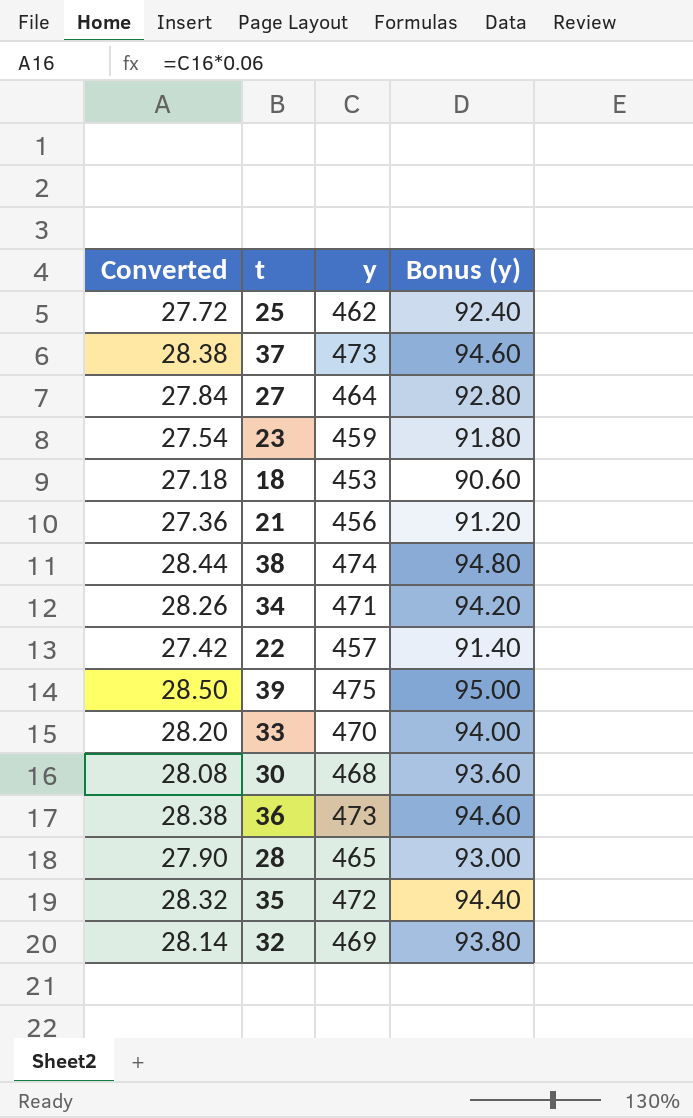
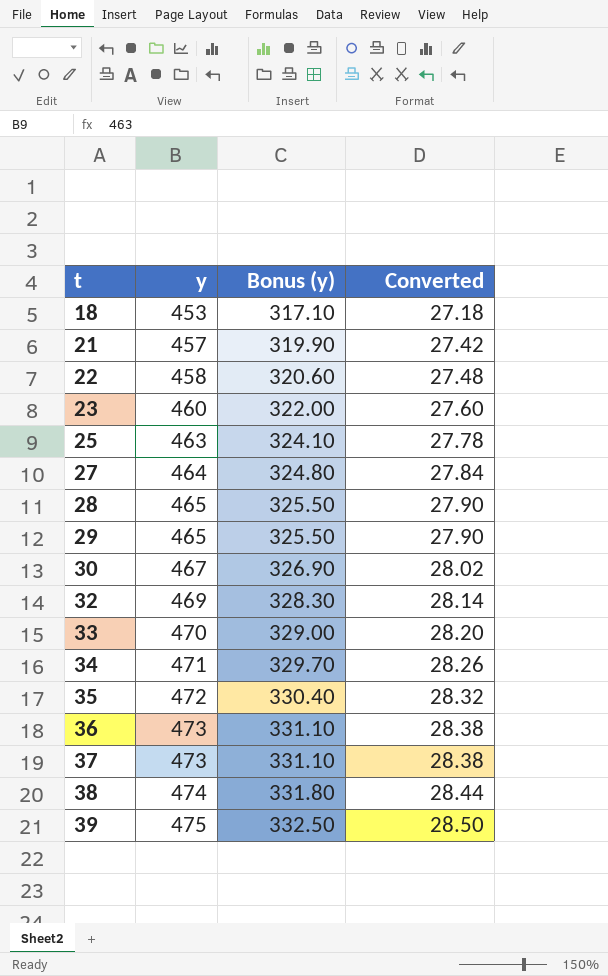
row order: none -> t ascending
column Bonus (y) | formula: [y] * 0.2 -> [y] * 0.7
column Converted | position: 1 -> 4
21 | y: 456 -> 457
21 | Converted: 27.36 -> 27.42
22 | y: 457 -> 458
22 | Converted: 27.42 -> 27.48
23 | y: 459 -> 460
23 | Converted: 27.54 -> 27.60
25 | y: 462 -> 463
25 | Converted: 27.72 -> 27.78
row 29: none -> 465 | 325.50 | 27.90
30 | y: 468 -> 467
30 | Converted: 28.08 -> 28.02

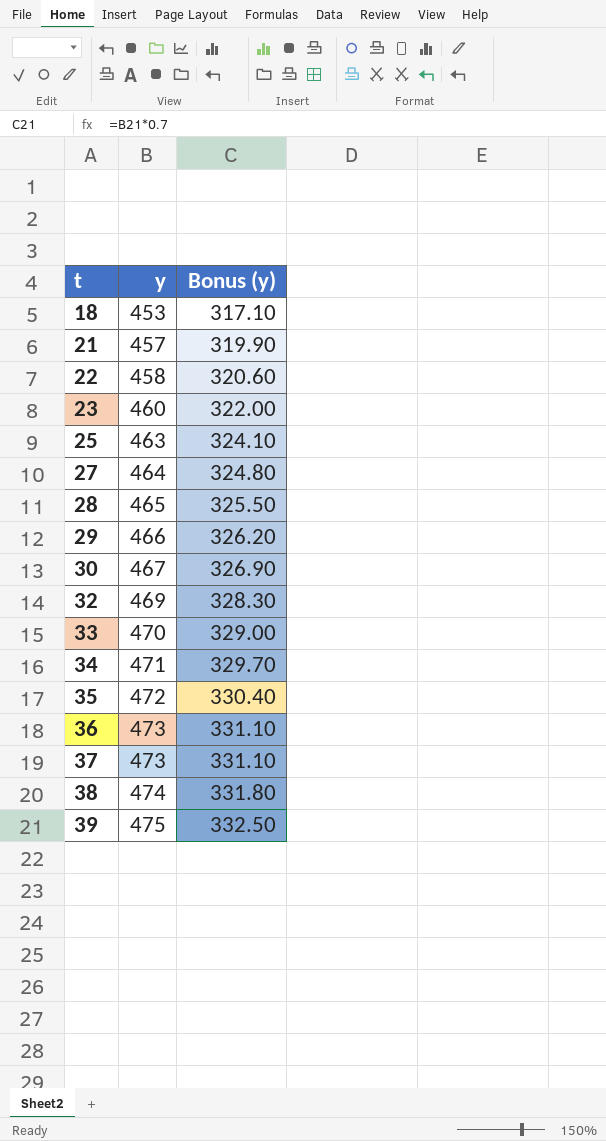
column Converted | formula: [y] * 0.06 -> none
29 | y: 465 -> 466
29 | Bonus (y): 325.50 -> 326.20

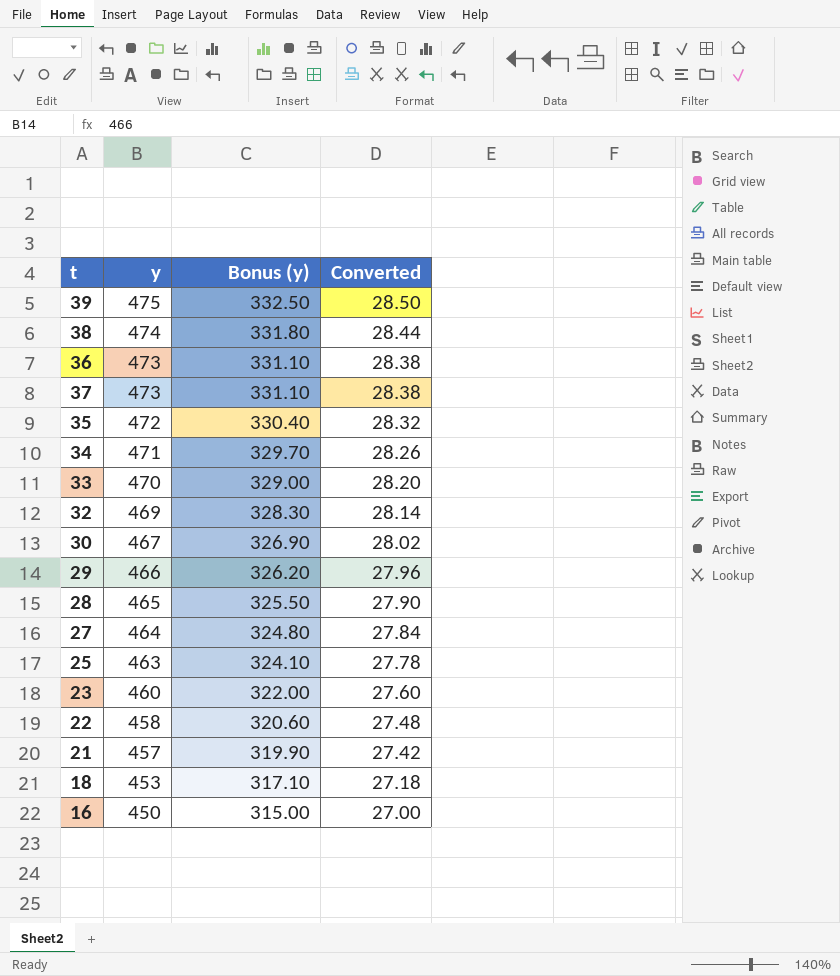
row order: t ascending -> y descending
column Converted | formula: none -> [y] * 0.06
row 16: none -> 450 | 315.00 | 27.00

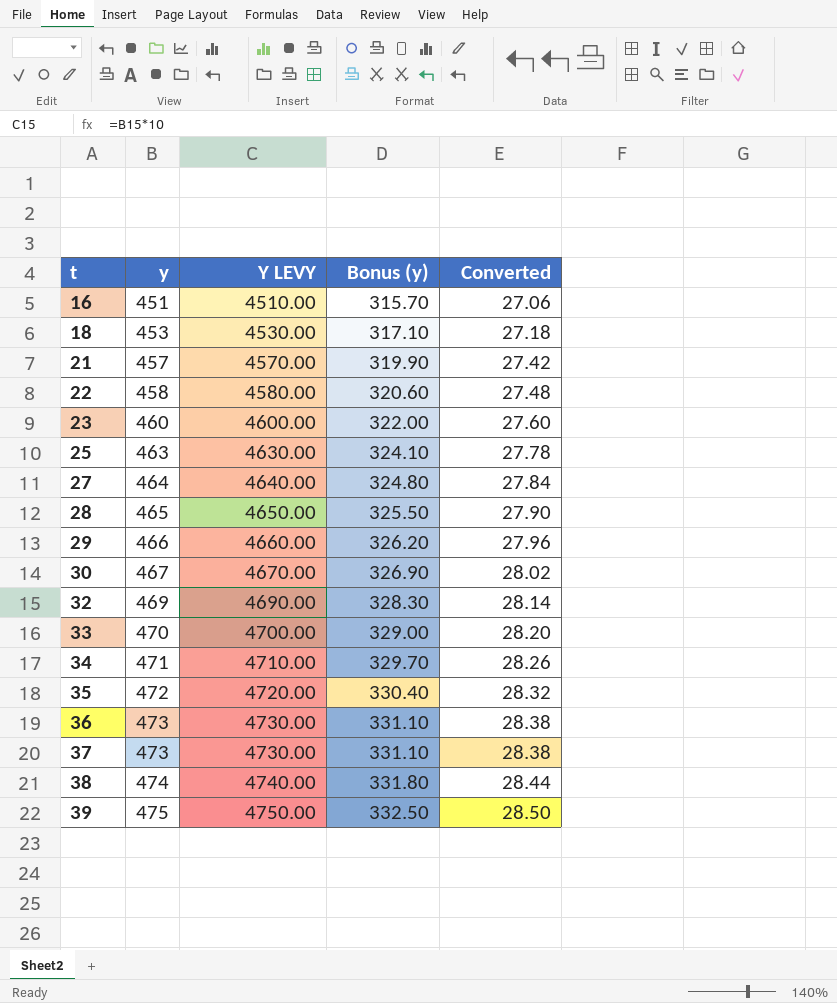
row order: y descending -> t ascending
column Y LEVY | formula: none -> [y] * 10
16 | y: 450 -> 451
16 | Bonus (y): 315.00 -> 315.70
16 | Converted: 27.00 -> 27.06

